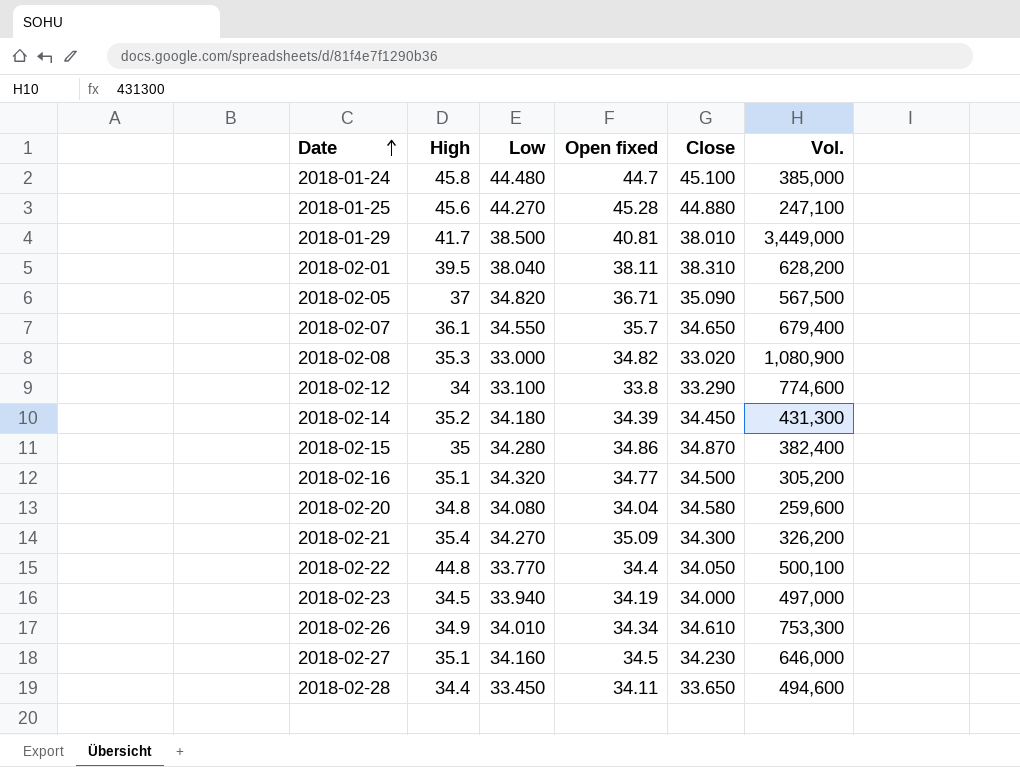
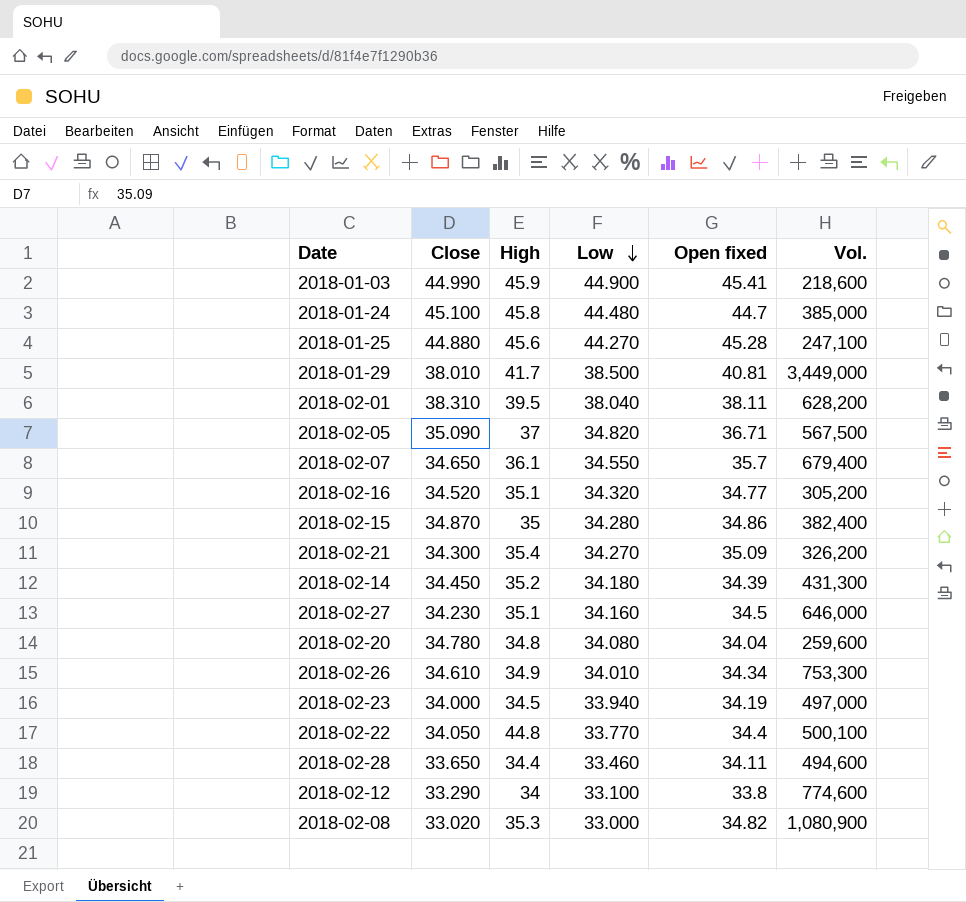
row order: Date ascending -> Low descending
column Close | position: 5 -> 2
row 2018-01-03: none -> 44.990 | 45.9 | 44.900 | 45.41 | 218,600
2018-02-16 | Close: 34.500 -> 34.520
2018-02-20 | Close: 34.580 -> 34.780
2018-02-28 | Low: 33.450 -> 33.460

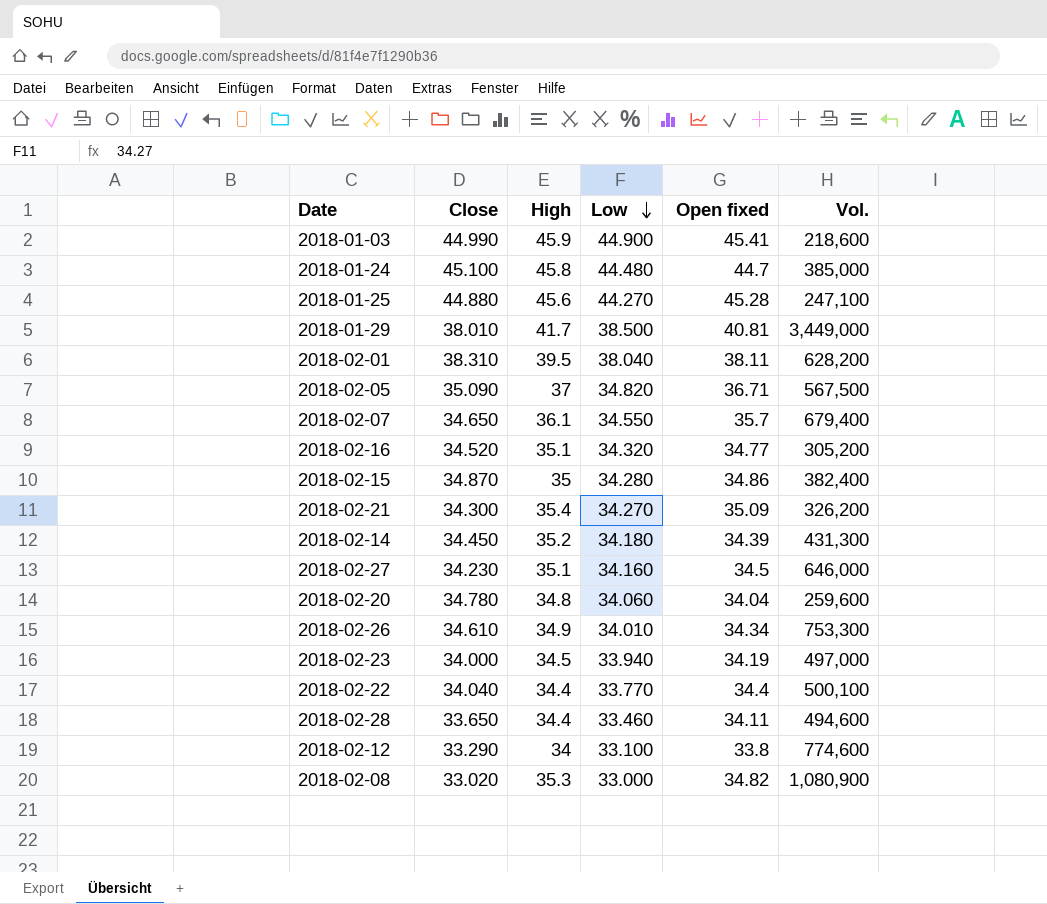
2018-02-20 | Low: 34.080 -> 34.060
2018-02-22 | Close: 34.050 -> 34.040
2018-02-22 | High: 44.8 -> 34.4

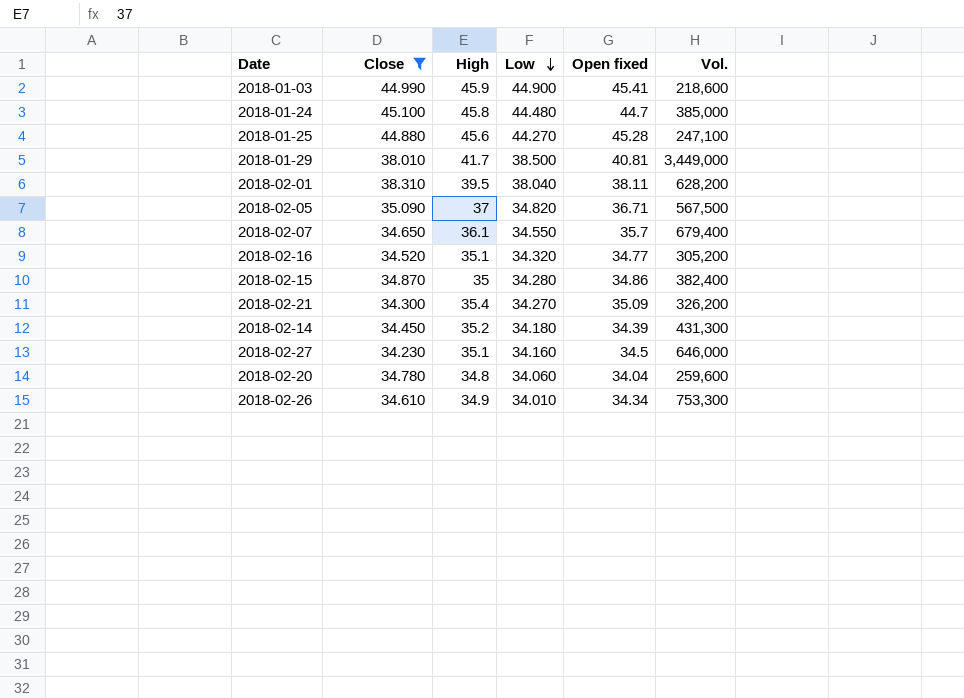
filter: none -> Close >= 34.230

